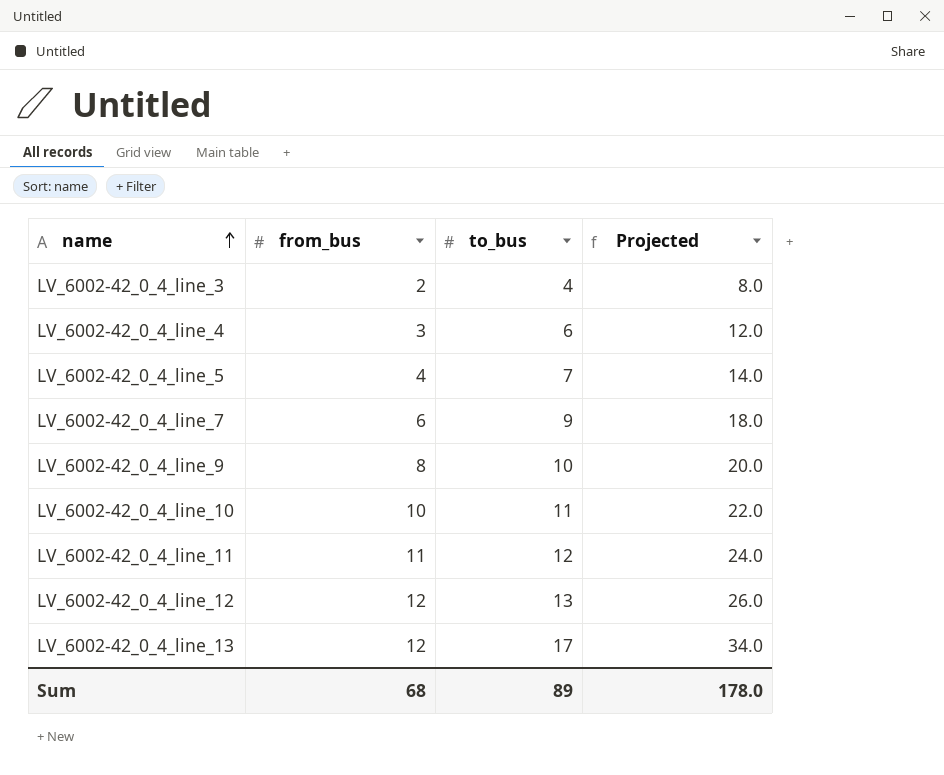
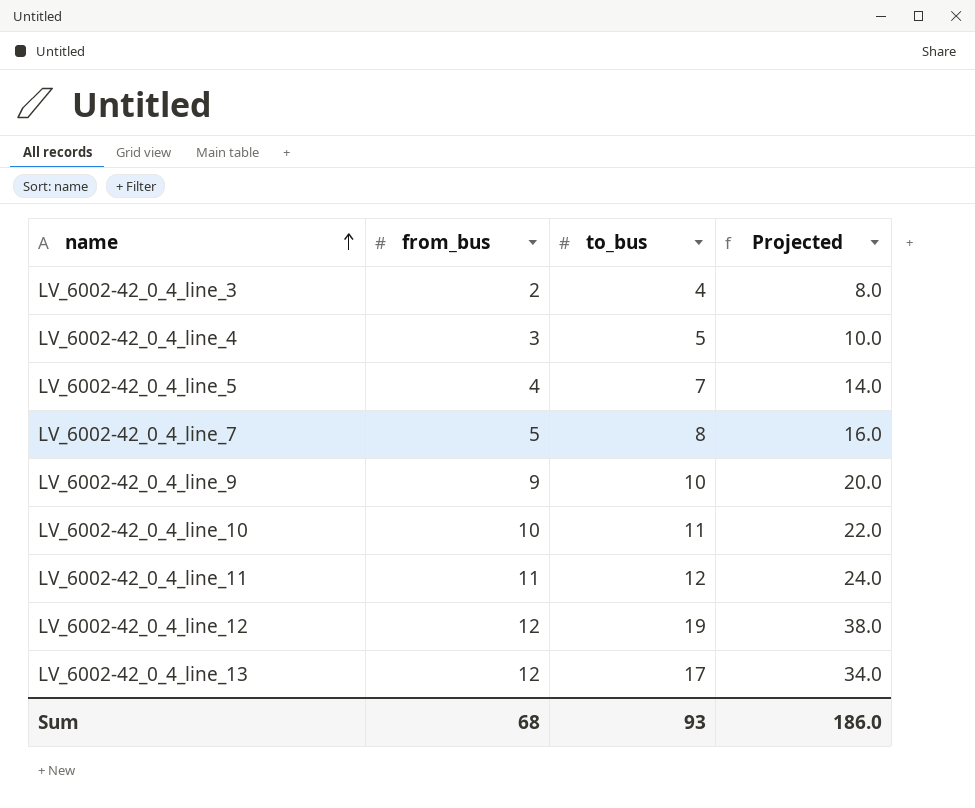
LV_6002-42_0_4_line_4 | to_bus: 6 -> 5
LV_6002-42_0_4_line_4 | Projected: 12.0 -> 10.0
LV_6002-42_0_4_line_7 | from_bus: 6 -> 5
LV_6002-42_0_4_line_7 | to_bus: 9 -> 8
LV_6002-42_0_4_line_7 | Projected: 18.0 -> 16.0
LV_6002-42_0_4_line_9 | from_bus: 8 -> 9
LV_6002-42_0_4_line_12 | to_bus: 13 -> 19
LV_6002-42_0_4_line_12 | Projected: 26.0 -> 38.0
Sum | to_bus: 89 -> 93
Sum | Projected: 178.0 -> 186.0

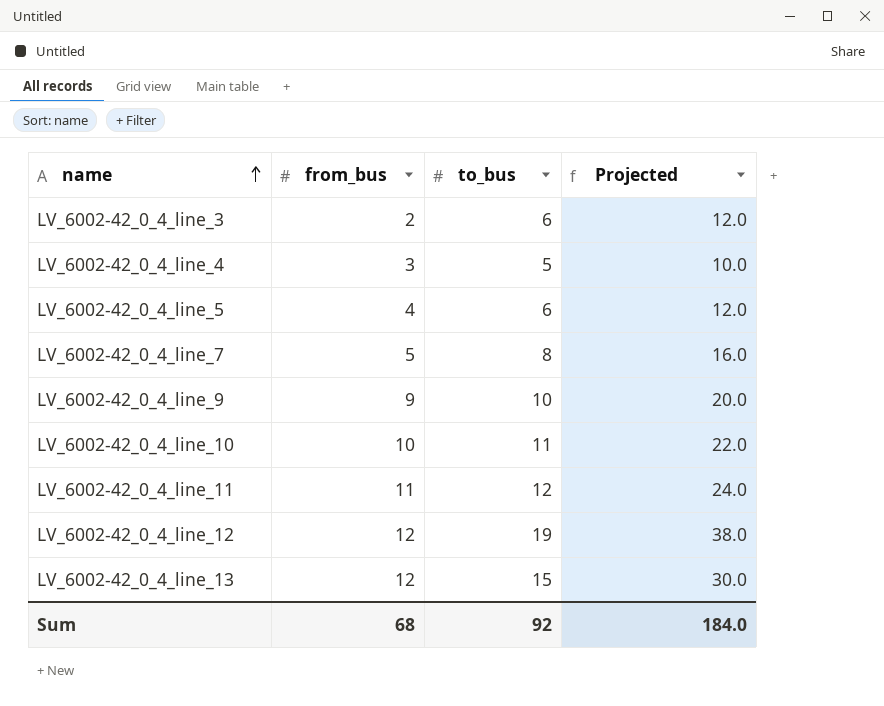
LV_6002-42_0_4_line_3 | to_bus: 4 -> 6
LV_6002-42_0_4_line_3 | Projected: 8.0 -> 12.0
LV_6002-42_0_4_line_5 | to_bus: 7 -> 6
LV_6002-42_0_4_line_5 | Projected: 14.0 -> 12.0
LV_6002-42_0_4_line_13 | to_bus: 17 -> 15
LV_6002-42_0_4_line_13 | Projected: 34.0 -> 30.0
Sum | to_bus: 93 -> 92
Sum | Projected: 186.0 -> 184.0

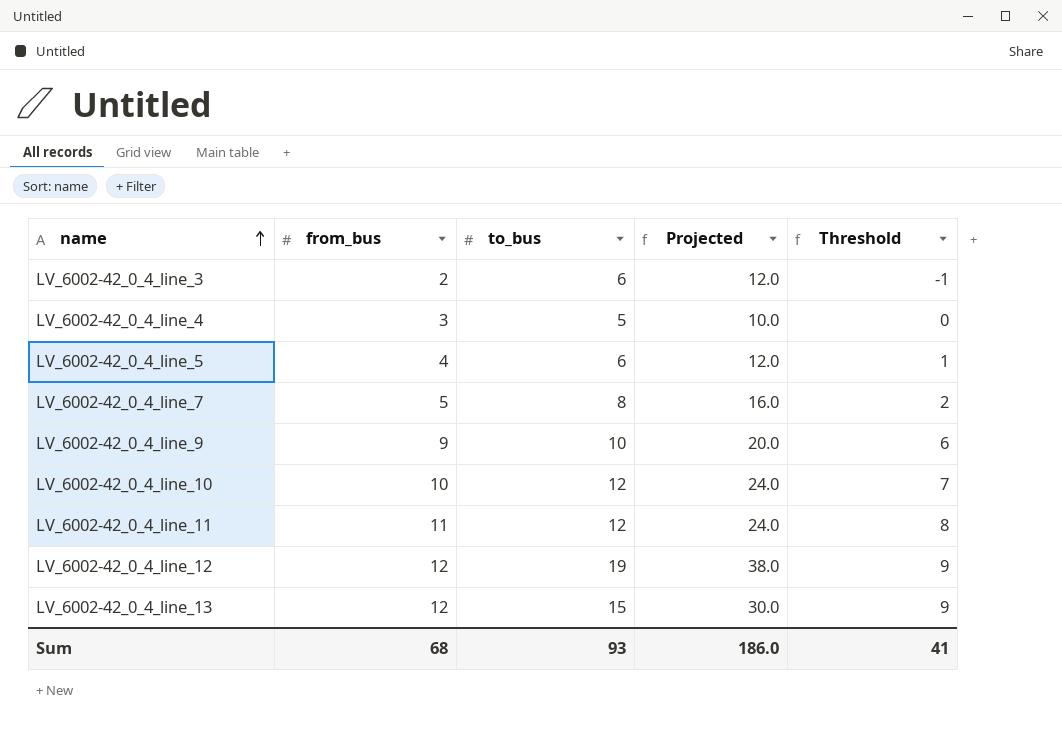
column Threshold | formula: none -> [from_bus] - 3
LV_6002-42_0_4_line_10 | to_bus: 11 -> 12
LV_6002-42_0_4_line_10 | Projected: 22.0 -> 24.0
Sum | to_bus: 92 -> 93
Sum | Projected: 184.0 -> 186.0

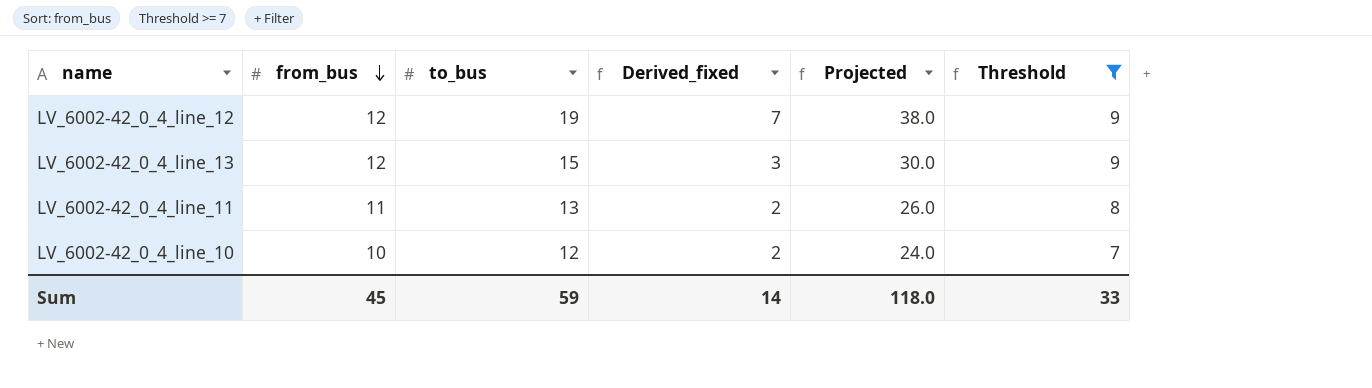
filter: none -> Threshold >= 7
row order: name ascending -> from_bus descending
column Derived_fixed | formula: none -> [to_bus] - [from_bus]
LV_6002-42_0_4_line_11 | to_bus: 12 -> 13
LV_6002-42_0_4_line_11 | Projected: 24.0 -> 26.0
Sum | from_bus: 68 -> 45
Sum | to_bus: 93 -> 59
Sum | Projected: 186.0 -> 118.0
Sum | Threshold: 41 -> 33

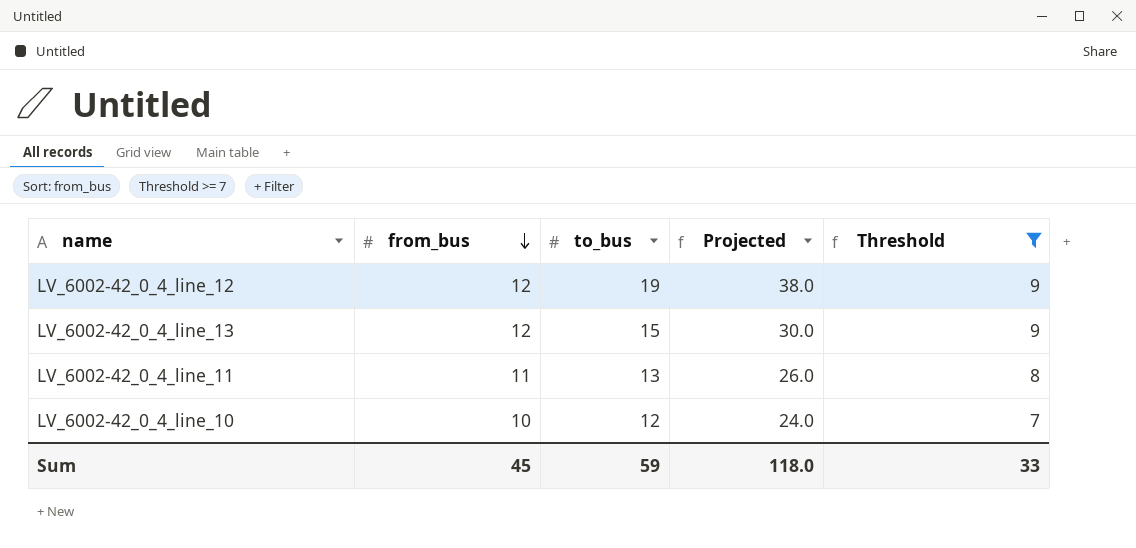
column Derived_fixed | formula: [to_bus] - [from_bus] -> none

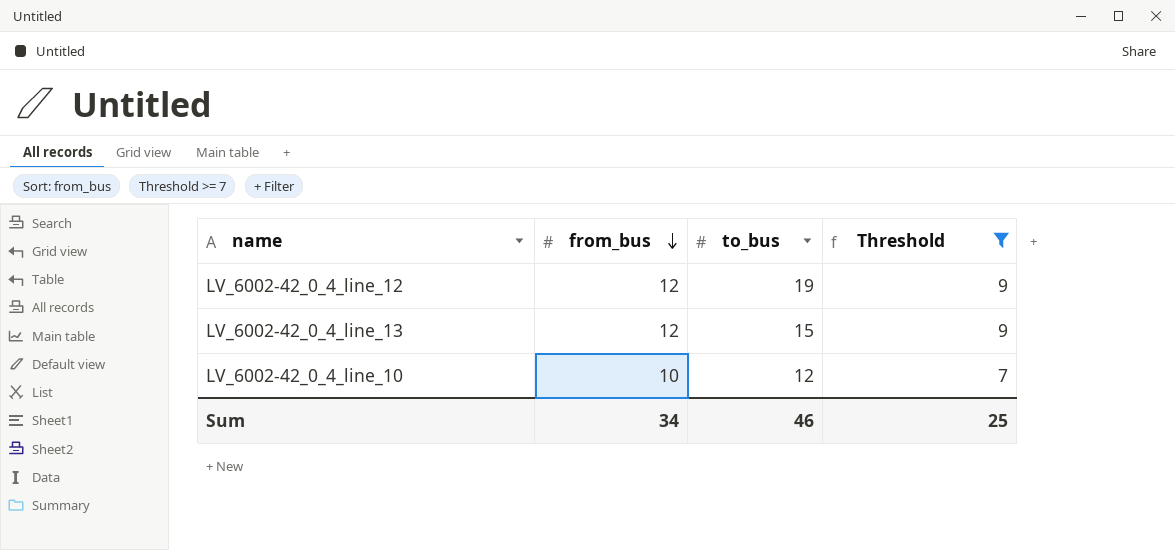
column Projected | formula: [to_bus] * 2 -> none
row LV_6002-42_0_4_line_11: 11 | 13 | 26.0 | 8 -> none
Sum | from_bus: 45 -> 34
Sum | to_bus: 59 -> 46
Sum | Threshold: 33 -> 25

